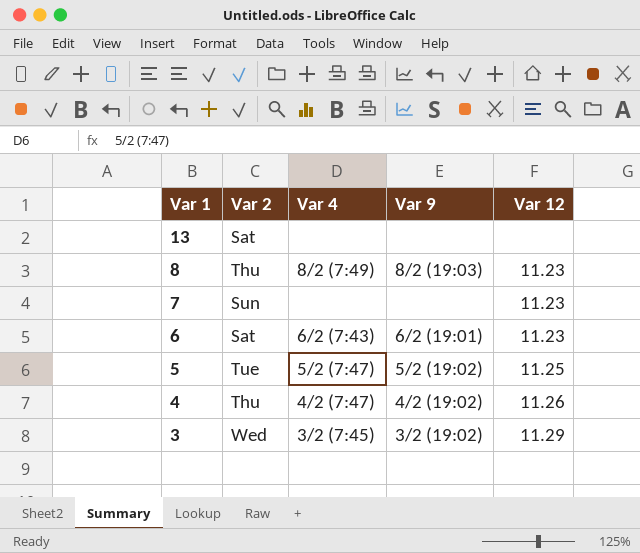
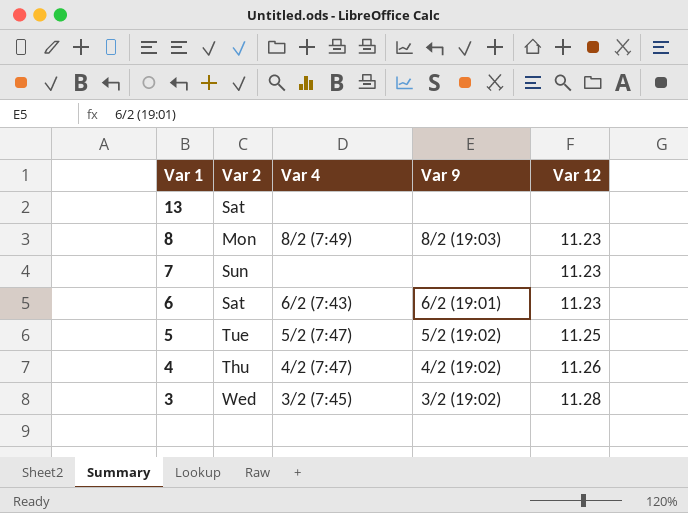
8 | Var 2: Thu -> Mon
3 | Var 12: 11.29 -> 11.28

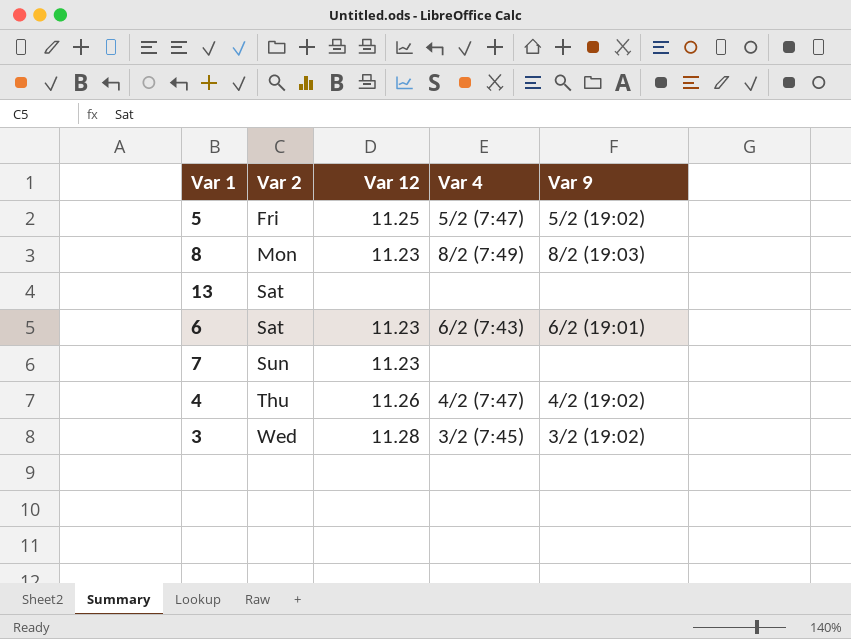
row order: Var 1 descending -> Var 2 ascending
column Var 12 | position: 5 -> 3
5 | Var 2: Tue -> Fri

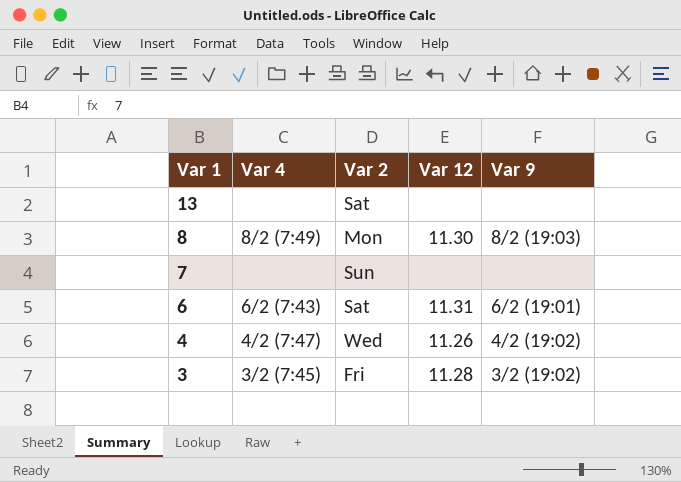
row order: Var 2 ascending -> Var 1 descending
column Var 4 | position: 4 -> 2
row 5: Fri | 11.25 | 5/2 (7:47) | 5/2 (19:02) -> none
8 | Var 12: 11.23 -> 11.30
7 | Var 12: 11.23 -> none
6 | Var 12: 11.23 -> 11.31
4 | Var 2: Thu -> Wed
3 | Var 2: Wed -> Fri

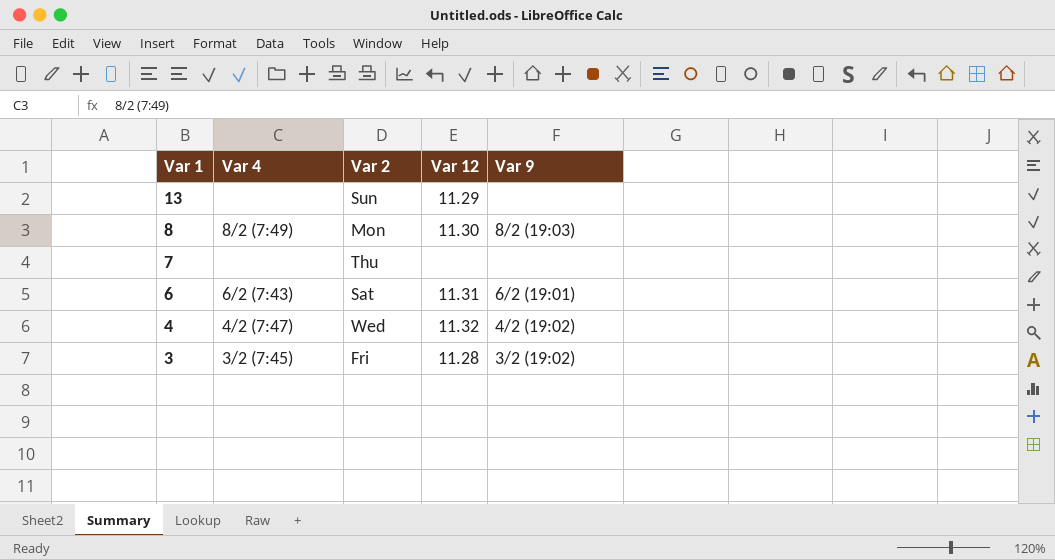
13 | Var 2: Sat -> Sun
13 | Var 12: none -> 11.29
7 | Var 2: Sun -> Thu
4 | Var 12: 11.26 -> 11.32

